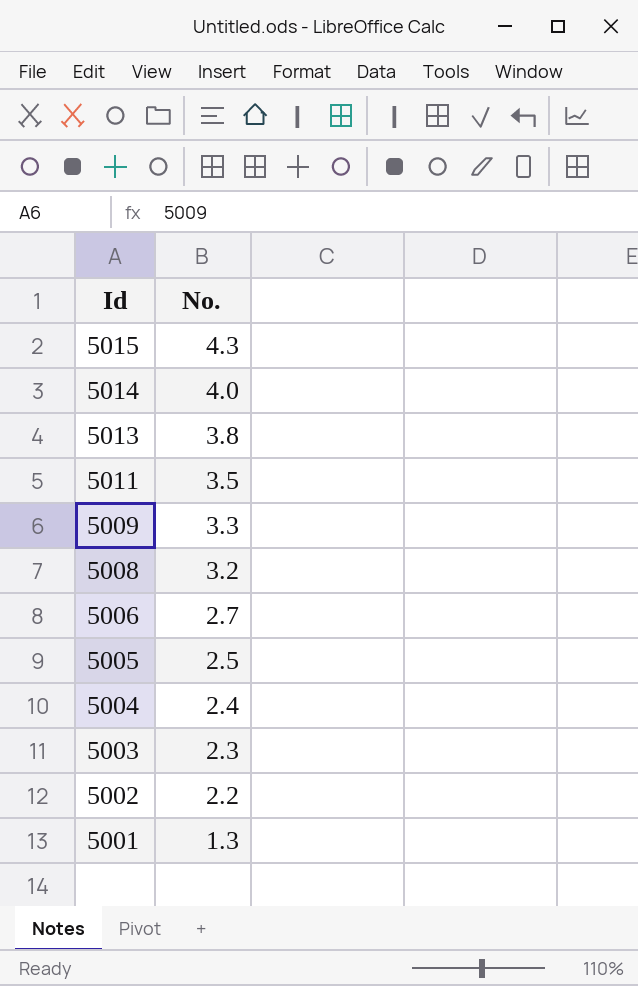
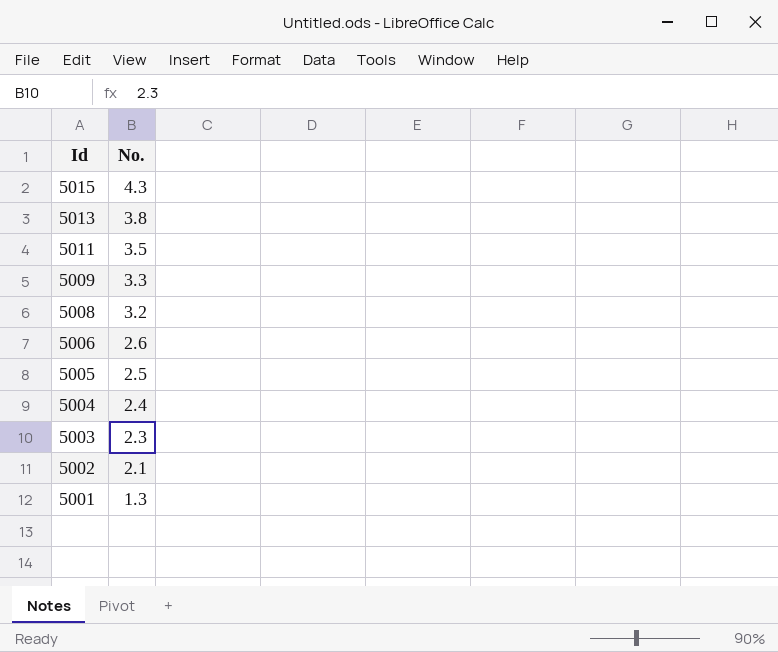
row 5014: 4.0 -> none
5006 | No.: 2.7 -> 2.6
5002 | No.: 2.2 -> 2.1

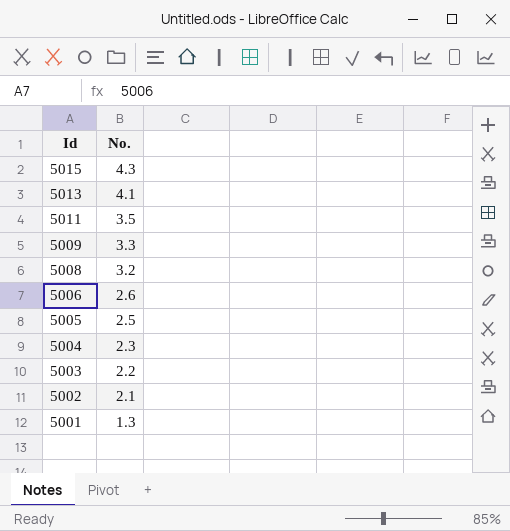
5013 | No.: 3.8 -> 4.1
5004 | No.: 2.4 -> 2.3
5003 | No.: 2.3 -> 2.2

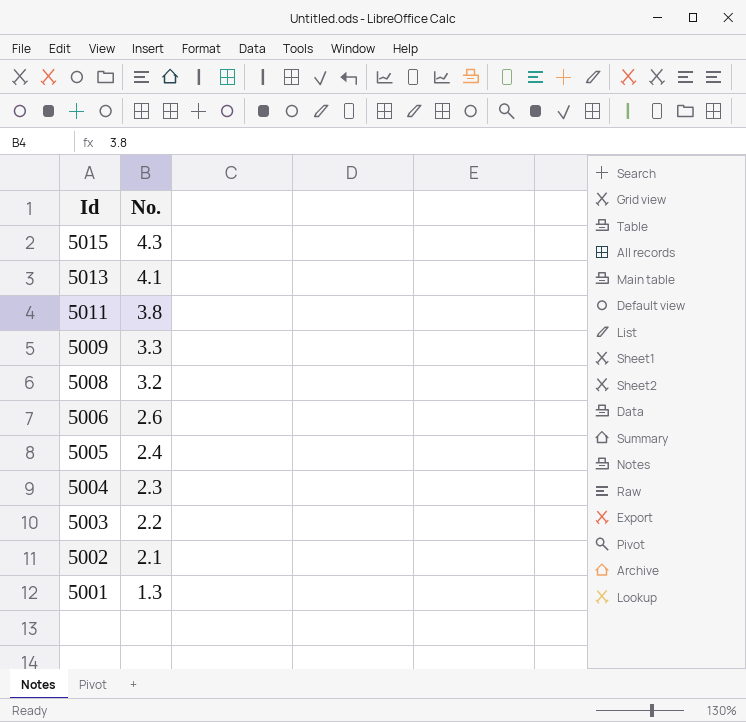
5011 | No.: 3.5 -> 3.8
5005 | No.: 2.5 -> 2.4

